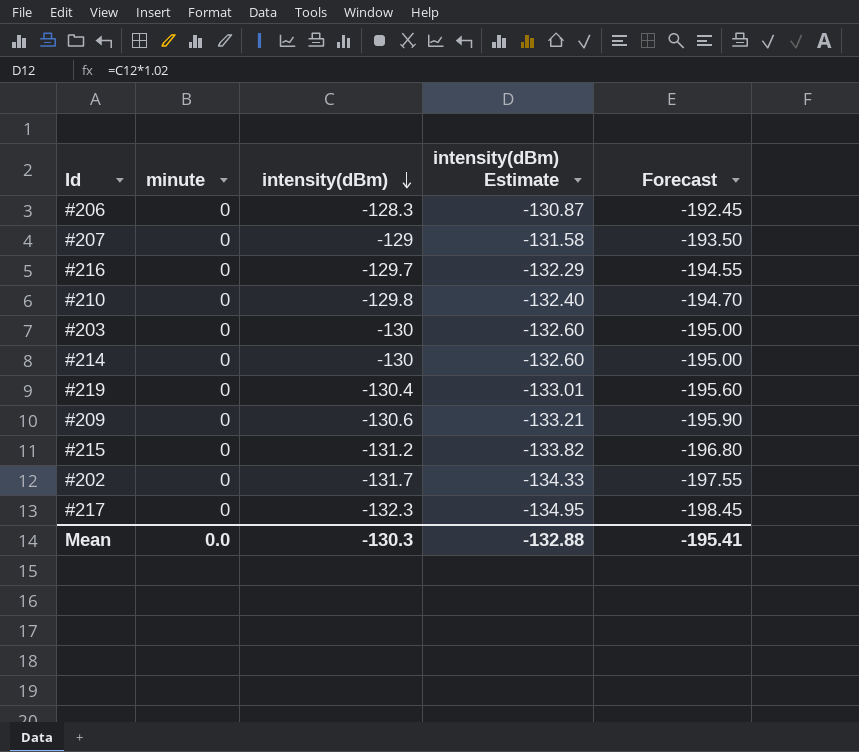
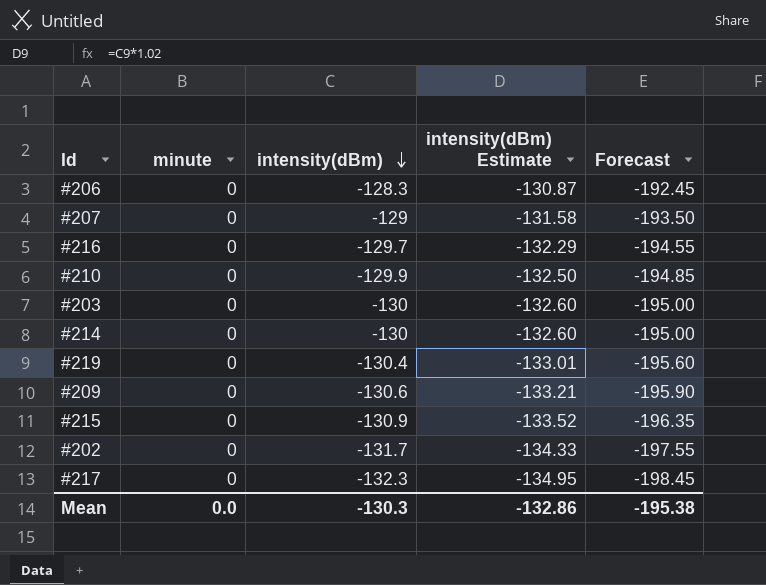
#210 | intensity(dBm): -129.8 -> -129.9
#210 | intensity(dBm) Estimate: -132.40 -> -132.50
#210 | Forecast: -194.70 -> -194.85
#215 | intensity(dBm): -131.2 -> -130.9
#215 | intensity(dBm) Estimate: -133.82 -> -133.52
#215 | Forecast: -196.80 -> -196.35
Mean | intensity(dBm) Estimate: -132.88 -> -132.86
Mean | Forecast: -195.41 -> -195.38

